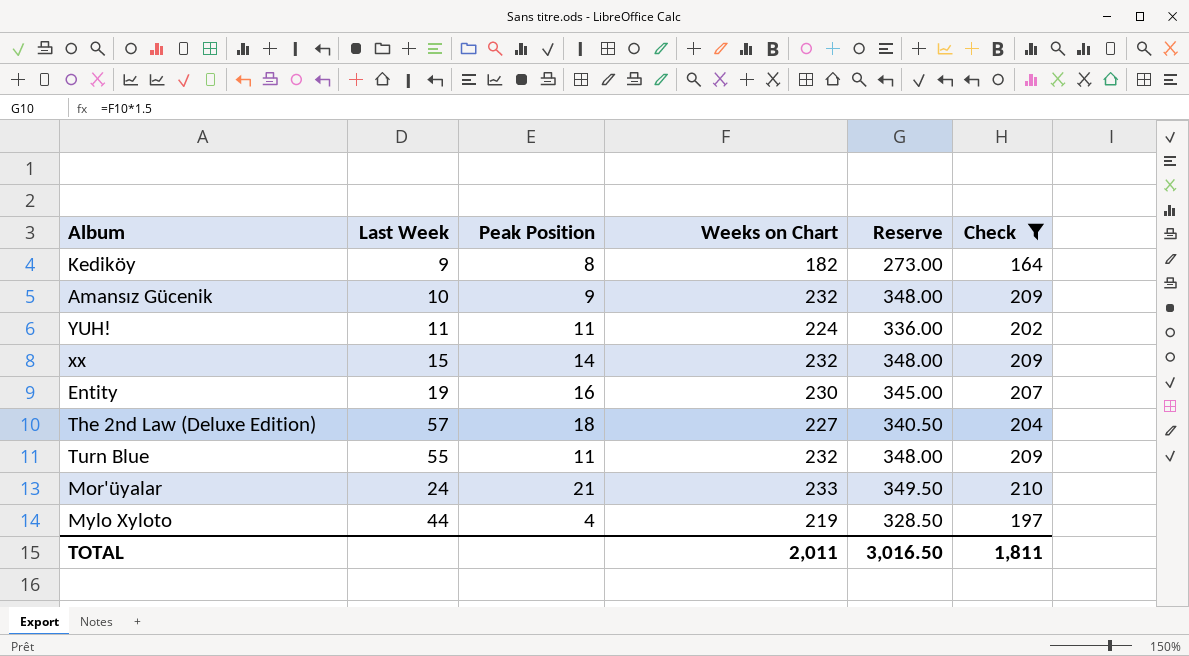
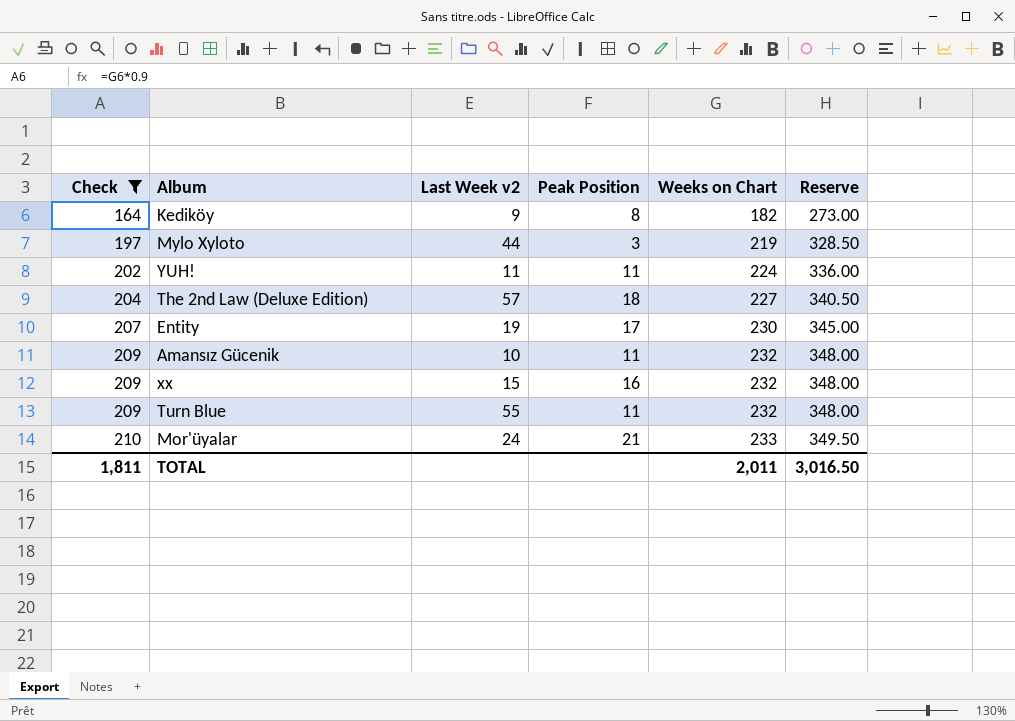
row order: none -> Check ascending
column Check | position: 6 -> 1
column name: Last Week -> Last Week v2
Mylo Xyloto | Peak Position: 4 -> 3
Entity | Peak Position: 16 -> 17
Amansız Gücenik | Peak Position: 9 -> 11
xx | Peak Position: 14 -> 16

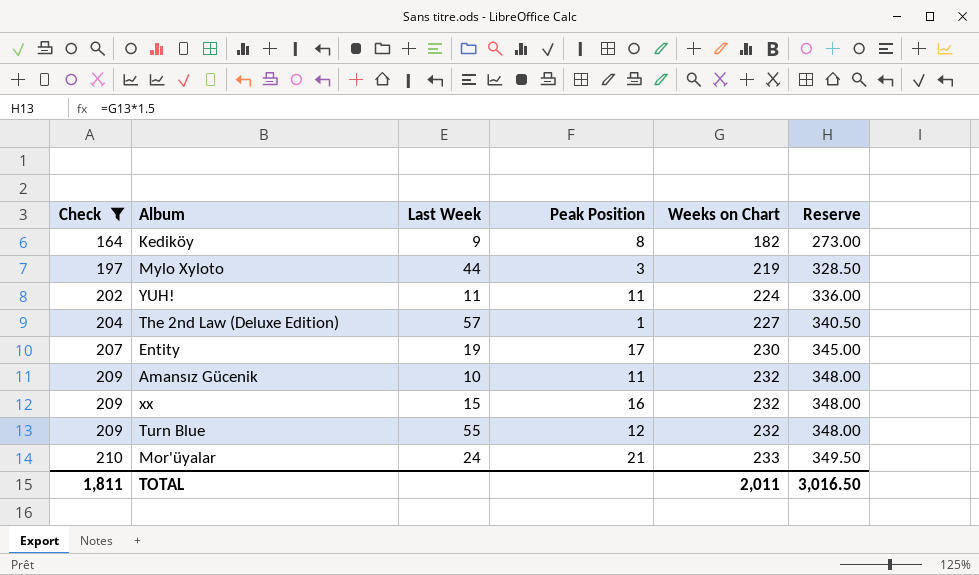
column name: Last Week v2 -> Last Week
The 2nd Law (Deluxe Edition) | Peak Position: 18 -> 1
Turn Blue | Peak Position: 11 -> 12

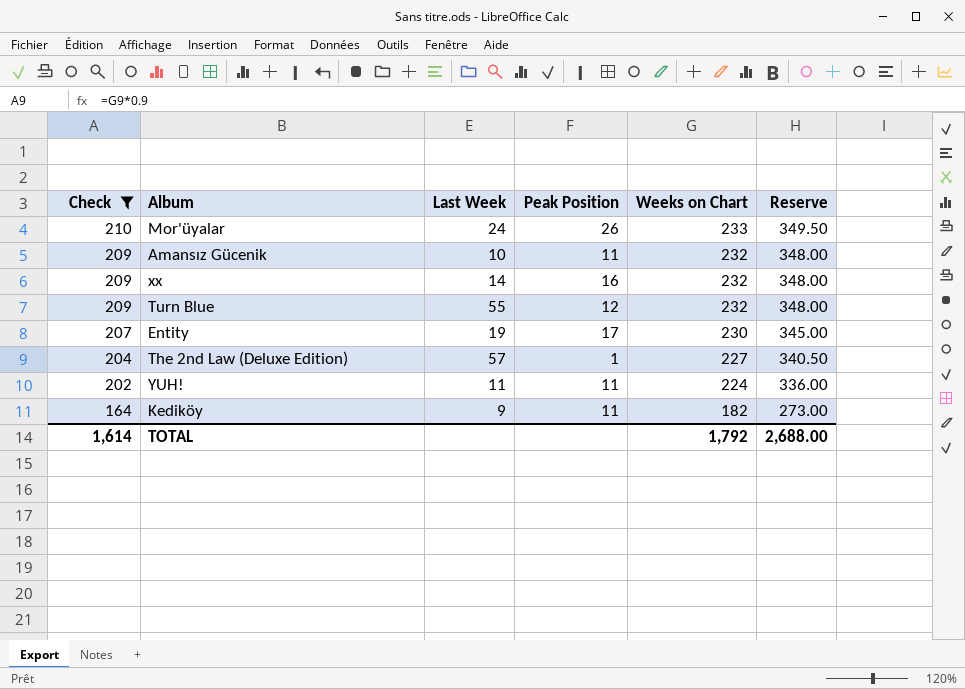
row order: Check ascending -> Check descending
row Mylo Xyloto: 197 | 44 | 3 | 219 | 328.50 -> none
Mor'üyalar | Peak Position: 21 -> 26
xx | Last Week: 15 -> 14
Kediköy | Peak Position: 8 -> 11
TOTAL | Check: 1,811 -> 1,614
TOTAL | Weeks on Chart: 2,011 -> 1,792
TOTAL | Reserve: 3,016.50 -> 2,688.00

